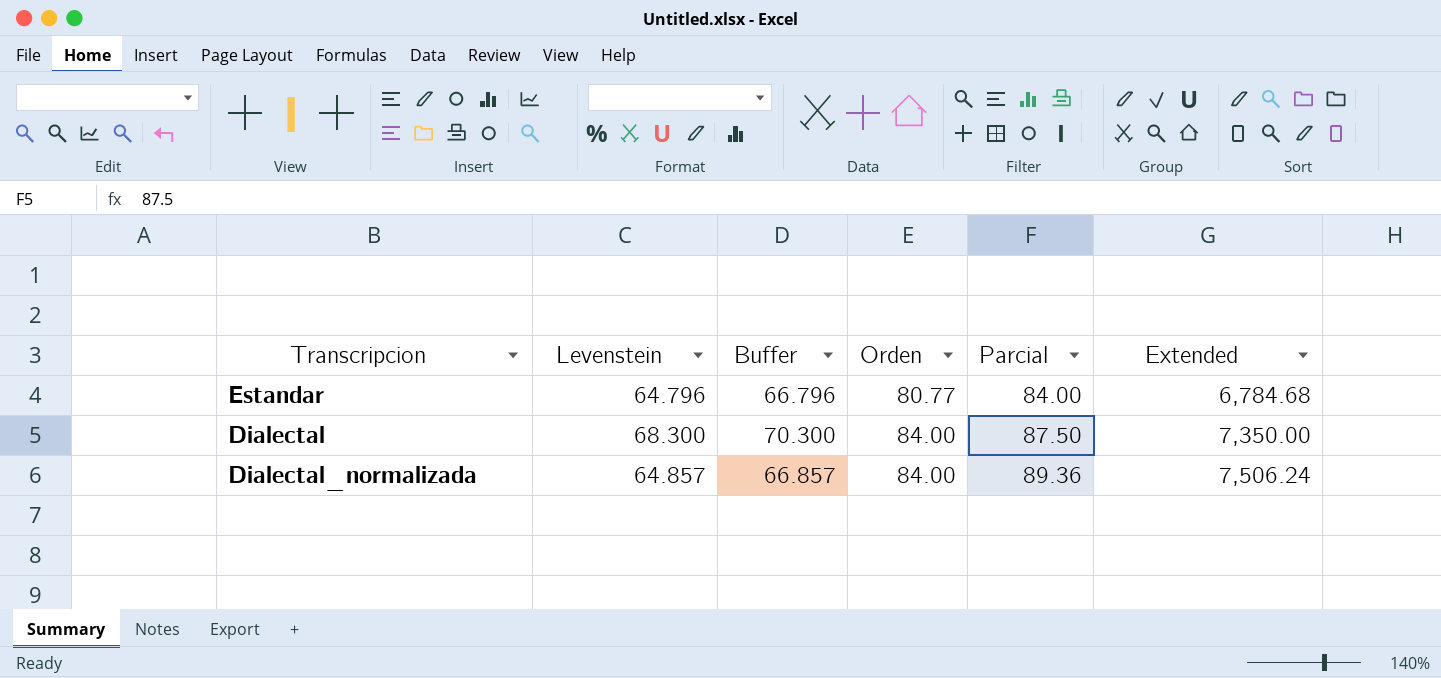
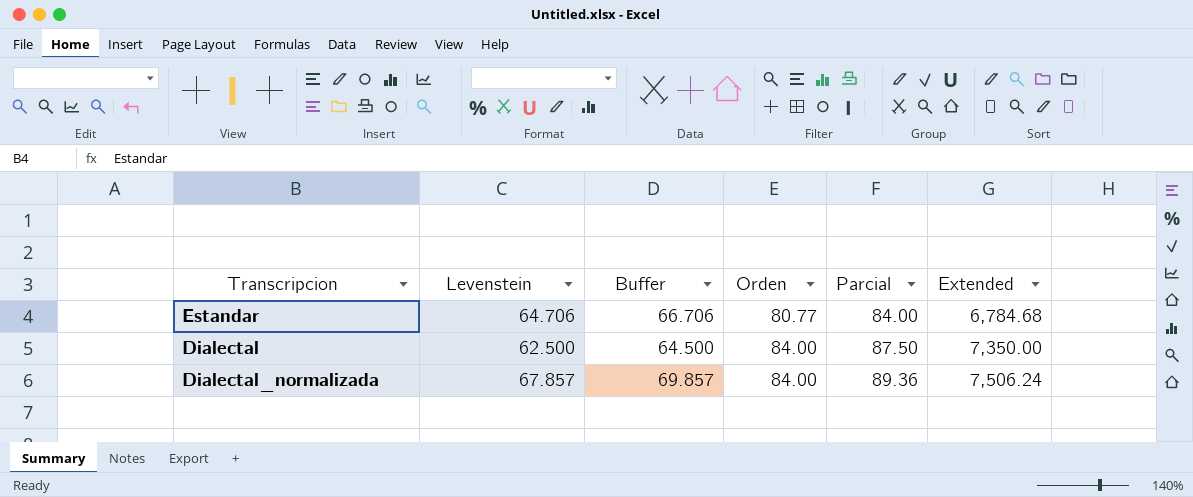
Estandar | Levenstein: 64.796 -> 64.706
Estandar | Buffer: 66.796 -> 66.706
Dialectal | Levenstein: 68.300 -> 62.500
Dialectal | Buffer: 70.300 -> 64.500
Dialectal_normalizada | Levenstein: 64.857 -> 67.857
Dialectal_normalizada | Buffer: 66.857 -> 69.857

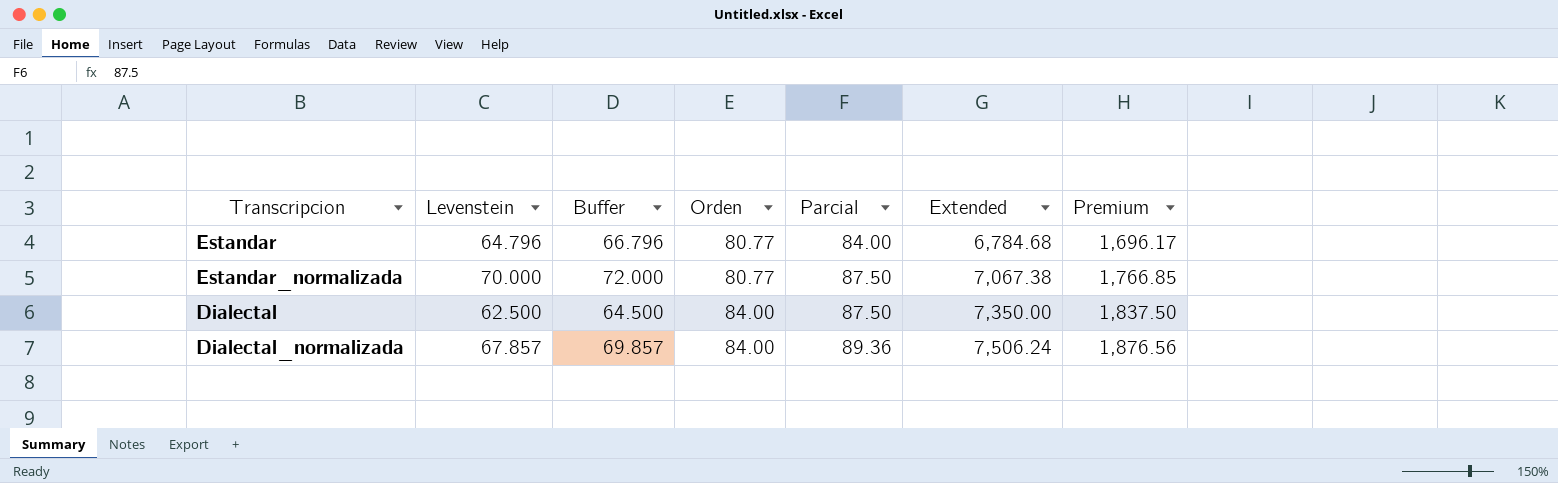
column Premium | formula: none -> [Extended] * 0.25
Estandar | Levenstein: 64.706 -> 64.796
Estandar | Buffer: 66.706 -> 66.796
row Estandar_normalizada: none -> 70.000 | 72.000 | 80.77 | 87.50 | 7,067.38 | 1,766.85

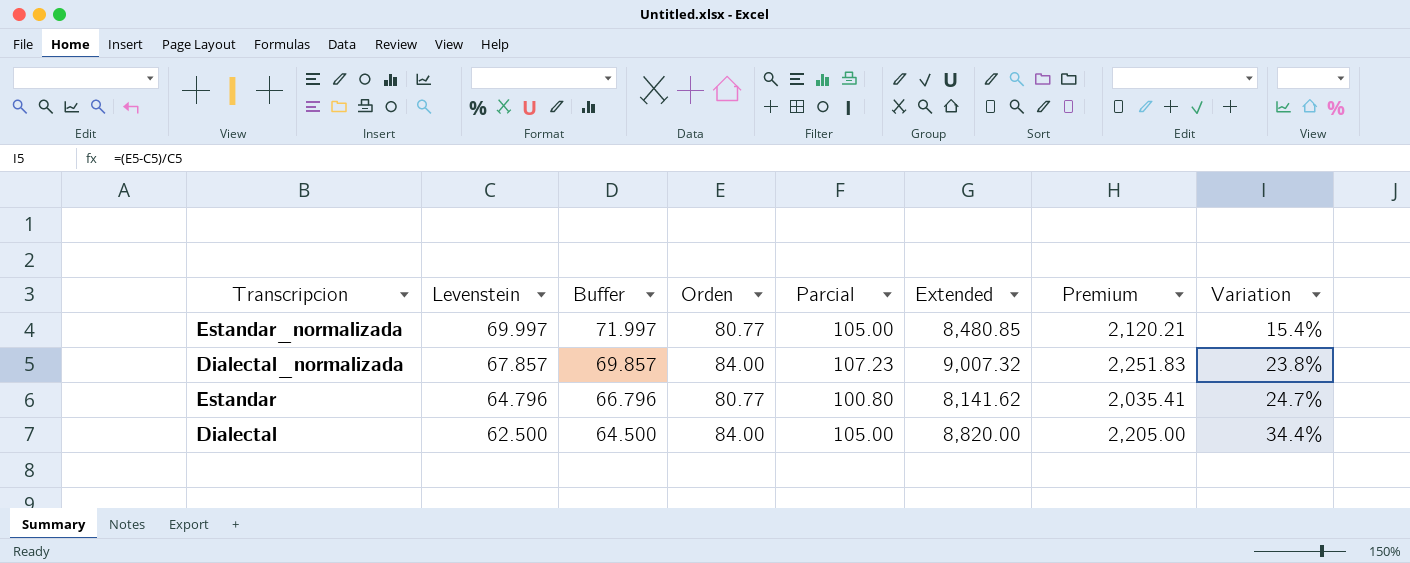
row order: Orden ascending -> Levenstein descending
column Variation | formula: none -> ([Orden] - [Levenstein]) / [Levenstein]
Estandar_normalizada | Levenstein: 70.000 -> 69.997
Estandar_normalizada | Buffer: 72.000 -> 71.997
Estandar_normalizada | Parcial: 87.50 -> 105.00
Estandar_normalizada | Extended: 7,067.38 -> 8,480.85
Estandar_normalizada | Premium: 1,766.85 -> 2,120.21
Dialectal_normalizada | Parcial: 89.36 -> 107.23
Dialectal_normalizada | Extended: 7,506.24 -> 9,007.32
Dialectal_normalizada | Premium: 1,876.56 -> 2,251.83
Estandar | Parcial: 84.00 -> 100.80
Estandar | Extended: 6,784.68 -> 8,141.62
Estandar | Premium: 1,696.17 -> 2,035.41
Dialectal | Parcial: 87.50 -> 105.00
Dialectal | Extended: 7,350.00 -> 8,820.00
Dialectal | Premium: 1,837.50 -> 2,205.00

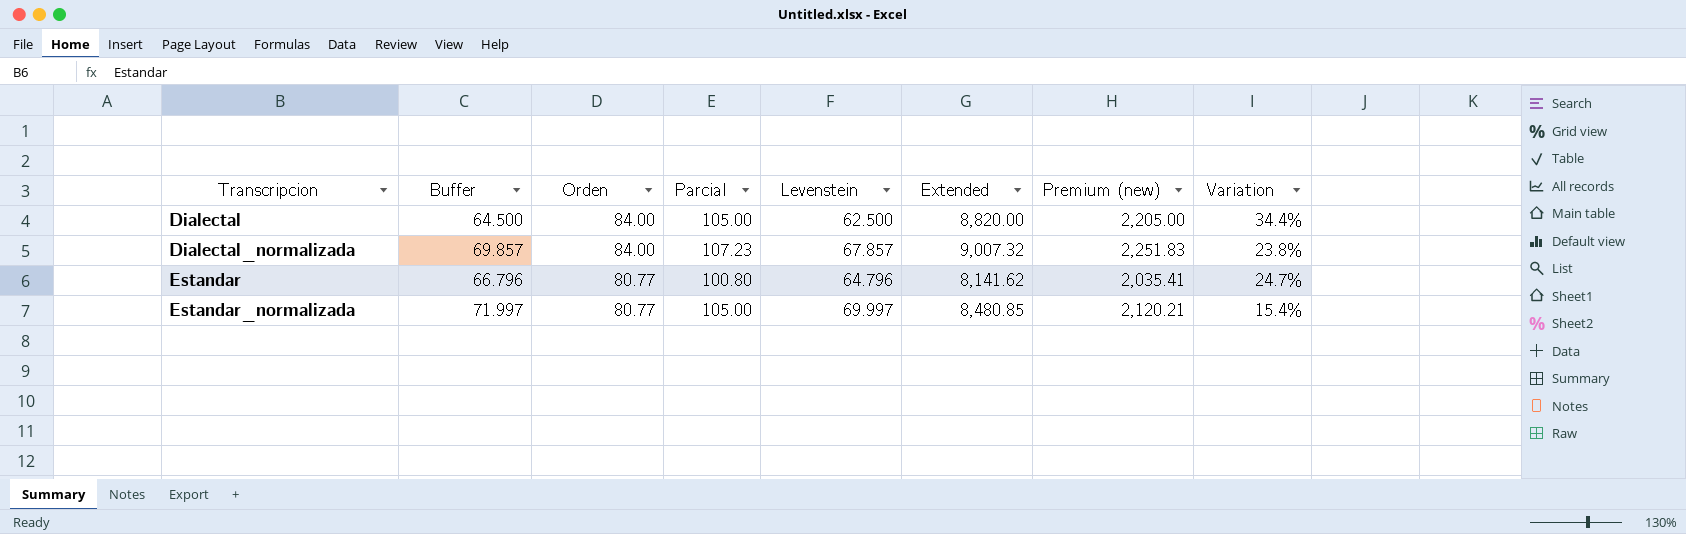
row order: Levenstein descending -> Transcripcion ascending
column Levenstein | position: 2 -> 5
column name: Premium -> Premium (new)

